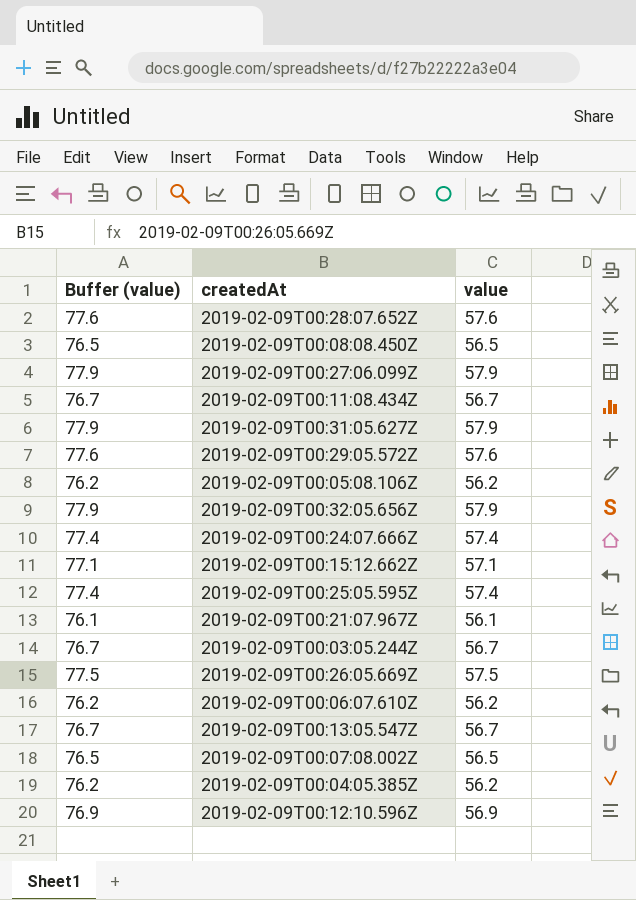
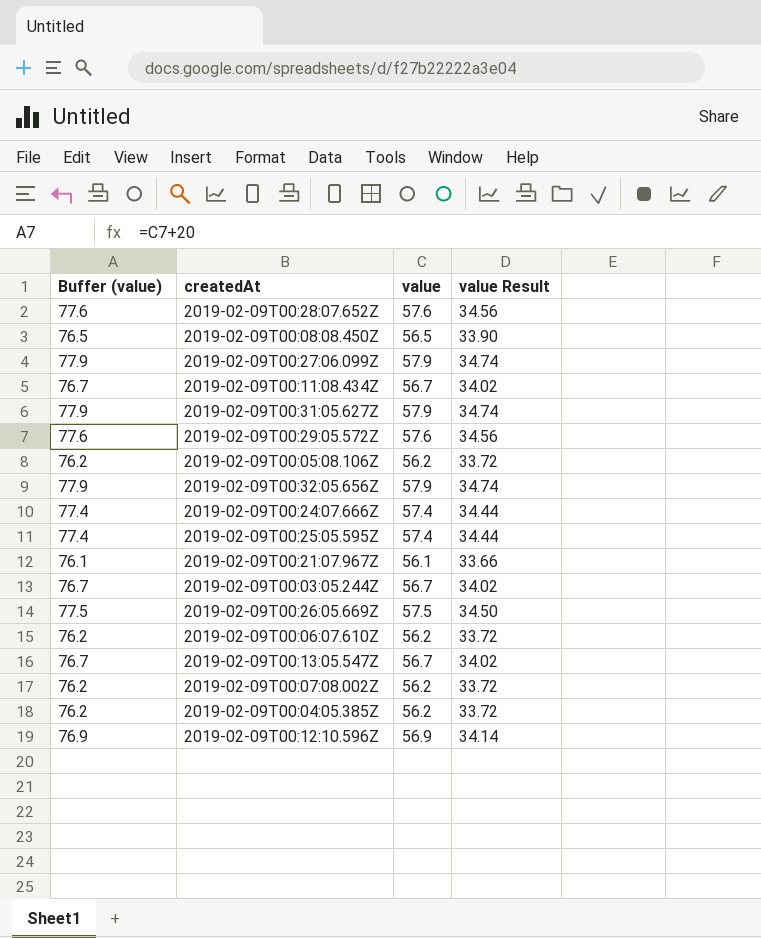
column value Result | formula: none -> [value] * 0.6
row 2019-02-09T00:15:12.662Z: 77.1 | 57.1 -> none
2019-02-09T00:07:08.002Z | Buffer (value): 76.5 -> 76.2
2019-02-09T00:07:08.002Z | value: 56.5 -> 56.2

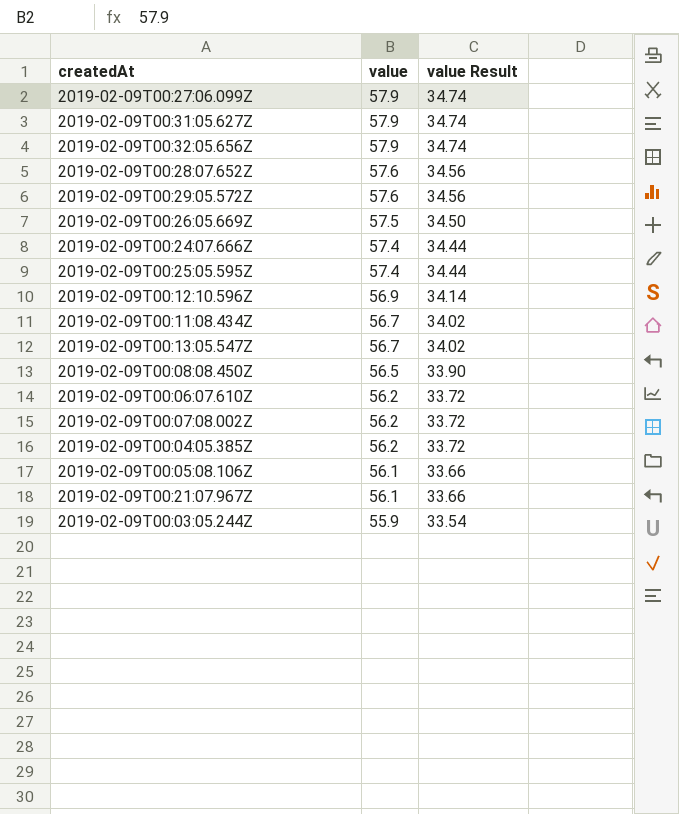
row order: none -> value descending
column Buffer (value) | formula: [value] + 20 -> none
2019-02-09T00:05:08.106Z | value: 56.2 -> 56.1
2019-02-09T00:05:08.106Z | value Result: 33.72 -> 33.66
2019-02-09T00:03:05.244Z | value: 56.7 -> 55.9
2019-02-09T00:03:05.244Z | value Result: 34.02 -> 33.54

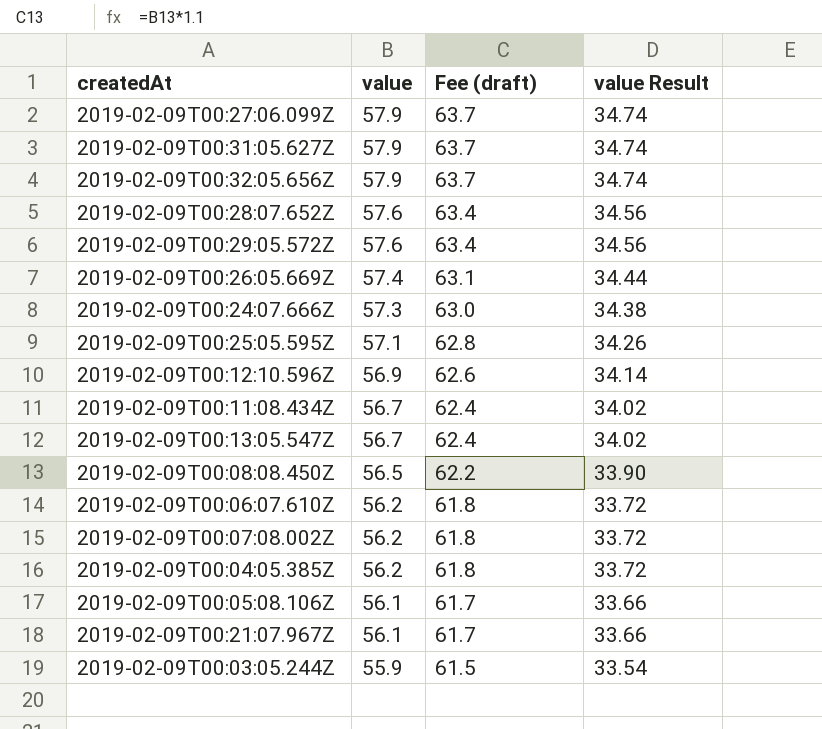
column Fee (draft) | formula: none -> [value] * 1.1
2019-02-09T00:26:05.669Z | value: 57.5 -> 57.4
2019-02-09T00:26:05.669Z | value Result: 34.50 -> 34.44
2019-02-09T00:24:07.666Z | value: 57.4 -> 57.3
2019-02-09T00:24:07.666Z | value Result: 34.44 -> 34.38
2019-02-09T00:25:05.595Z | value: 57.4 -> 57.1
2019-02-09T00:25:05.595Z | value Result: 34.44 -> 34.26

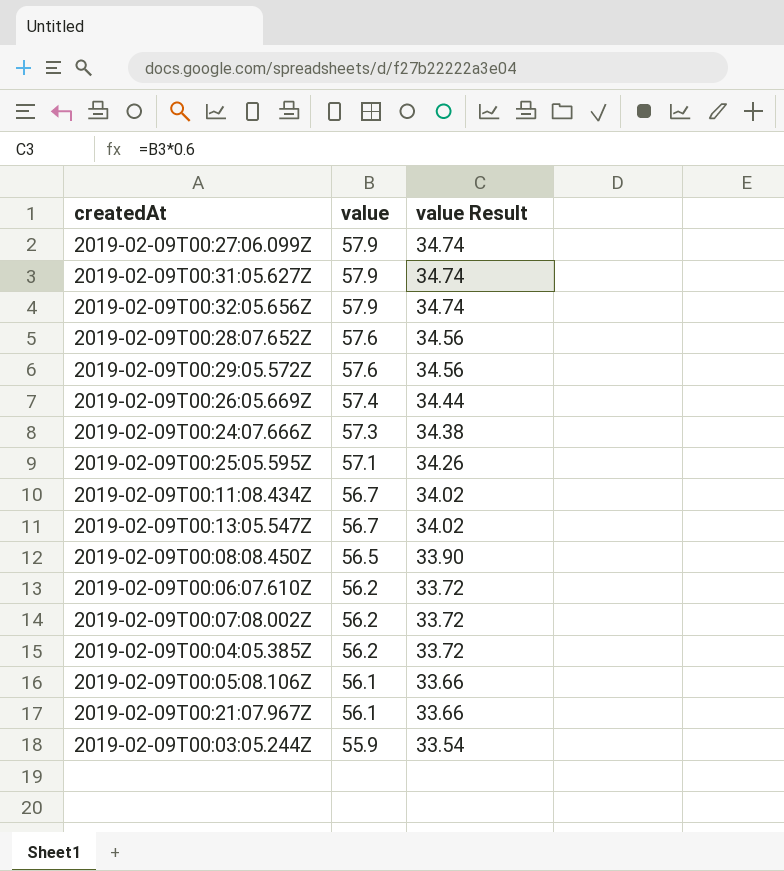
column Fee (draft) | formula: [value] * 1.1 -> none
row 2019-02-09T00:12:10.596Z: 56.9 | 62.6 | 34.14 -> none

